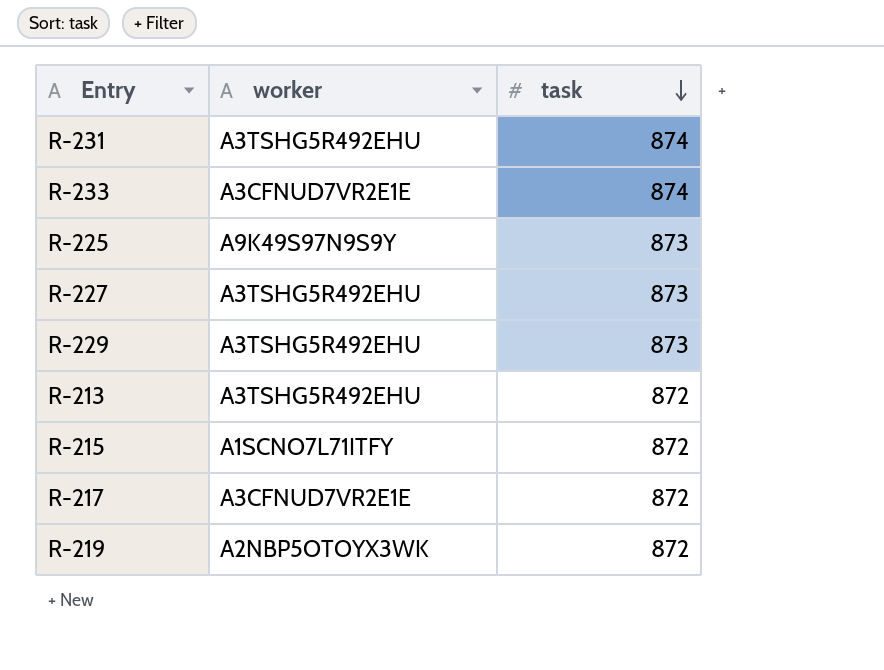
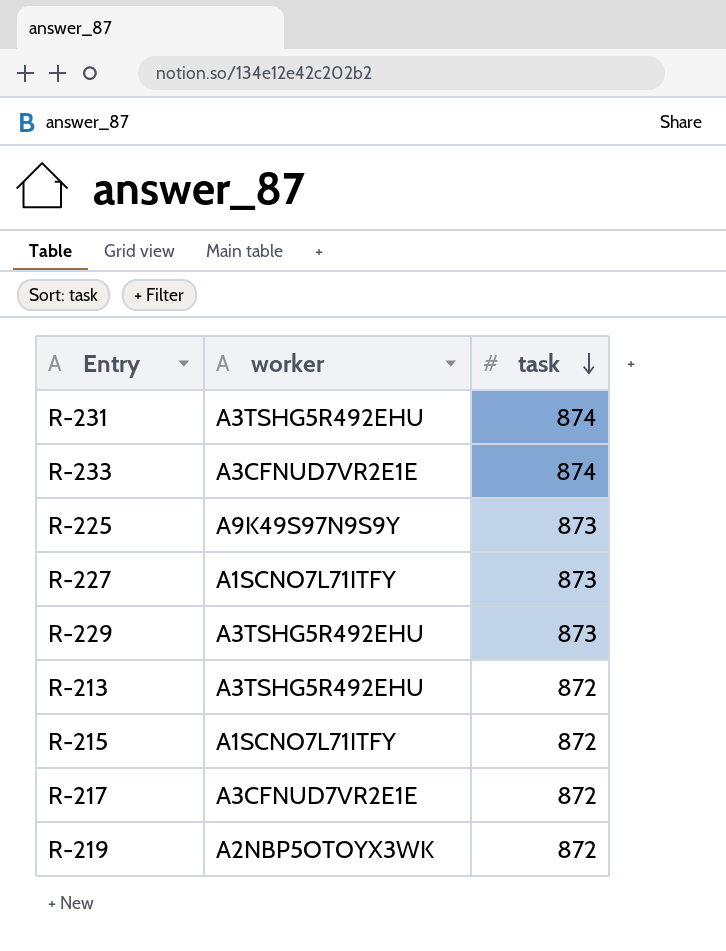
R-227 | worker: A3TSHG5R492EHU -> A1SCNO7L71ITFY

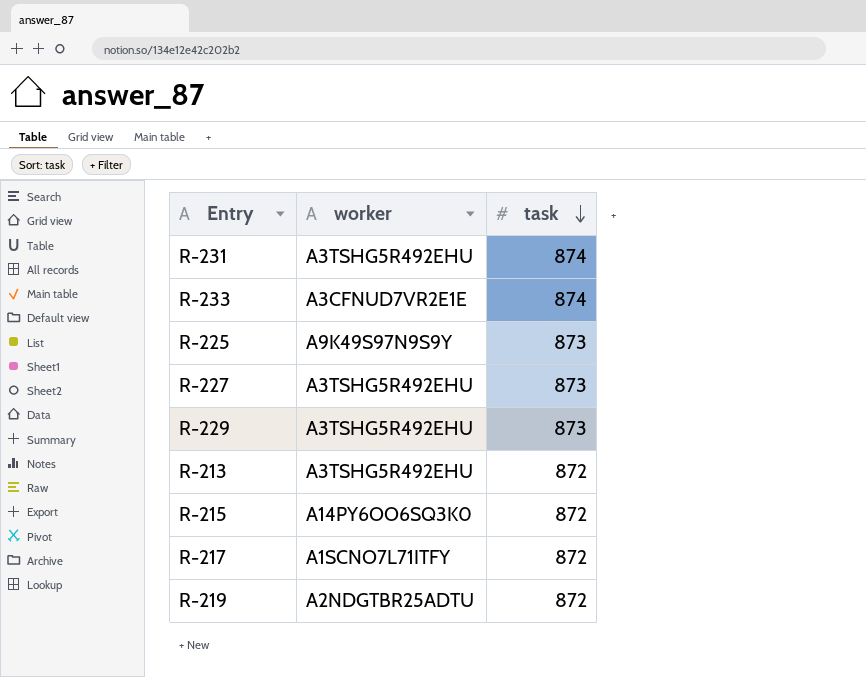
R-227 | worker: A1SCNO7L71ITFY -> A3TSHG5R492EHU
R-215 | worker: A1SCNO7L71ITFY -> A14PY6OO6SQ3K0
R-217 | worker: A3CFNUD7VR2E1E -> A1SCNO7L71ITFY
R-219 | worker: A2NBP5OTOYX3WK -> A2NDGTBR25ADTU

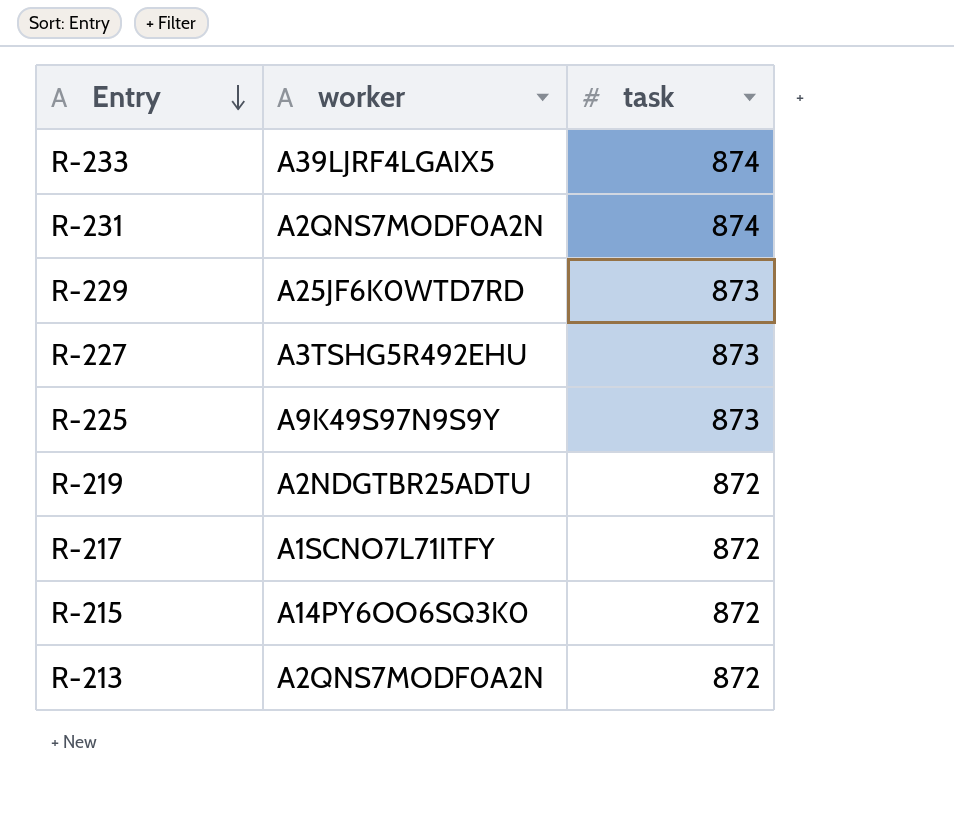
row order: task descending -> Entry descending
R-233 | worker: A3CFNUD7VR2E1E -> A39LJRF4LGAIX5
R-231 | worker: A3TSHG5R492EHU -> A2QNS7MODF0A2N
R-229 | worker: A3TSHG5R492EHU -> A25JF6K0WTD7RD
R-213 | worker: A3TSHG5R492EHU -> A2QNS7MODF0A2N

